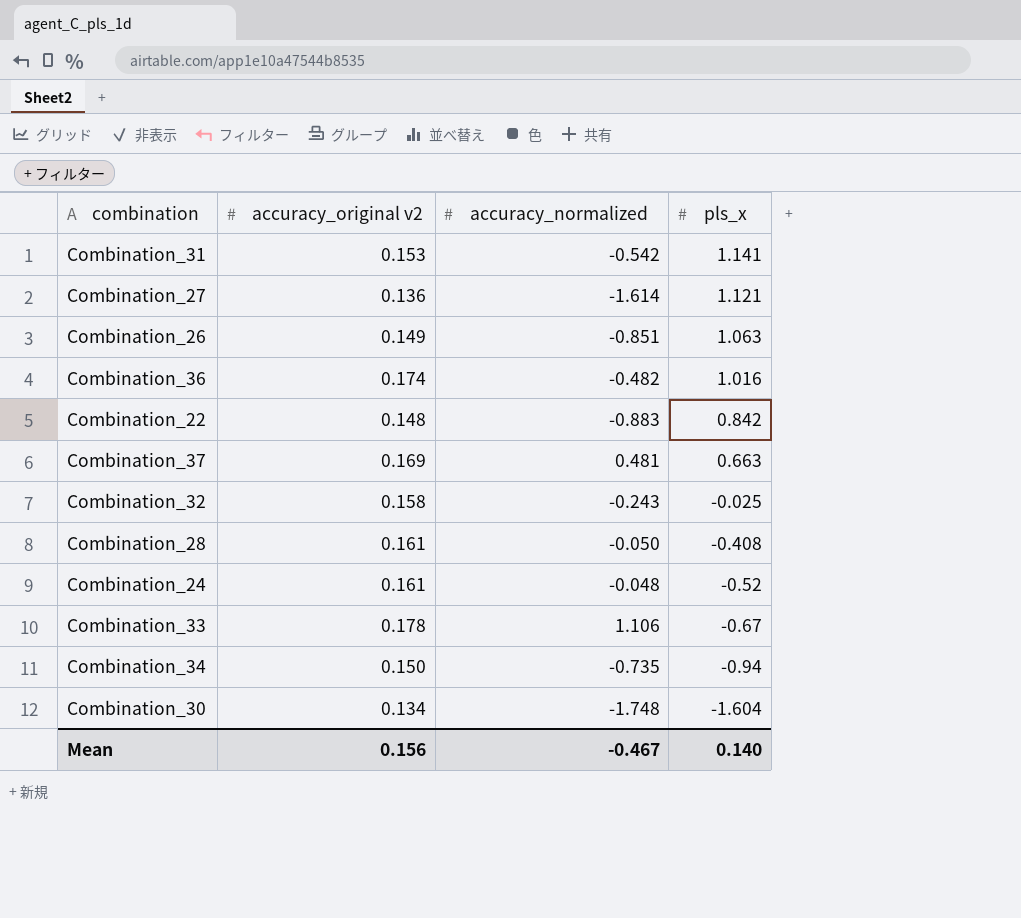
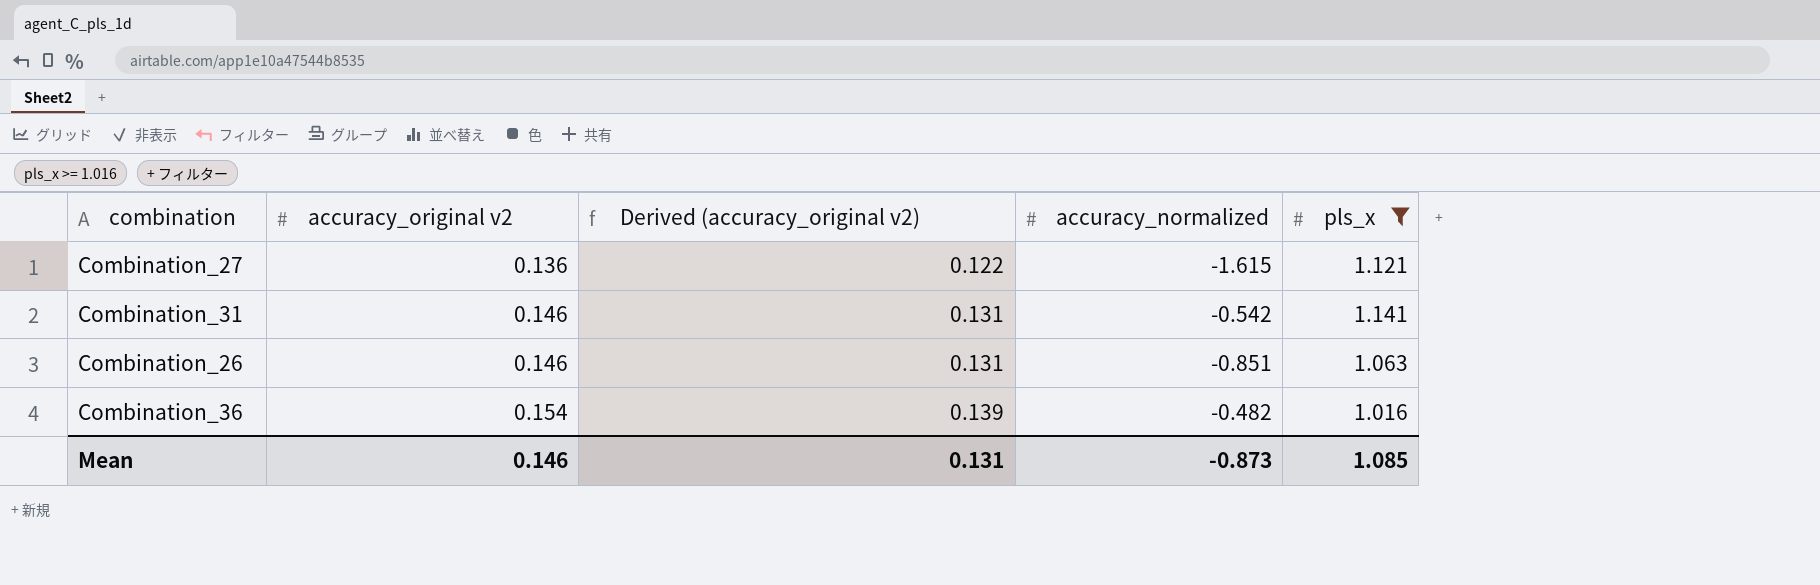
filter: none -> pls_x >= 1.016
row order: pls_x descending -> accuracy_original v2 ascending
column Derived (accuracy_original v2) | formula: none -> [accuracy_original v2] * 0.9
Combination_27 | accuracy_normalized: -1.614 -> -1.615
Combination_31 | accuracy_original v2: 0.153 -> 0.146
Combination_26 | accuracy_original v2: 0.149 -> 0.146
Combination_36 | accuracy_original v2: 0.174 -> 0.154
Mean | accuracy_original v2: 0.156 -> 0.146
Mean | accuracy_normalized: -0.467 -> -0.873
Mean | pls_x: 0.140 -> 1.085

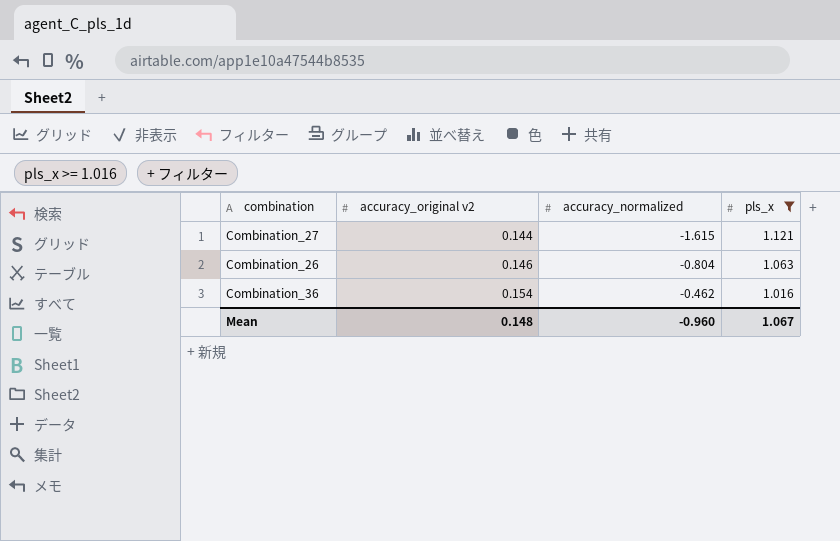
column Derived (accuracy_original v2) | formula: [accuracy_original v2] * 0.9 -> none
row Combination_31: 0.146 | 0.131 | -0.542 | 1.141 -> none
Combination_27 | accuracy_original v2: 0.136 -> 0.144
Combination_26 | accuracy_normalized: -0.851 -> -0.804
Combination_36 | accuracy_normalized: -0.482 -> -0.462
Mean | accuracy_original v2: 0.146 -> 0.148
Mean | accuracy_normalized: -0.873 -> -0.960
Mean | pls_x: 1.085 -> 1.067

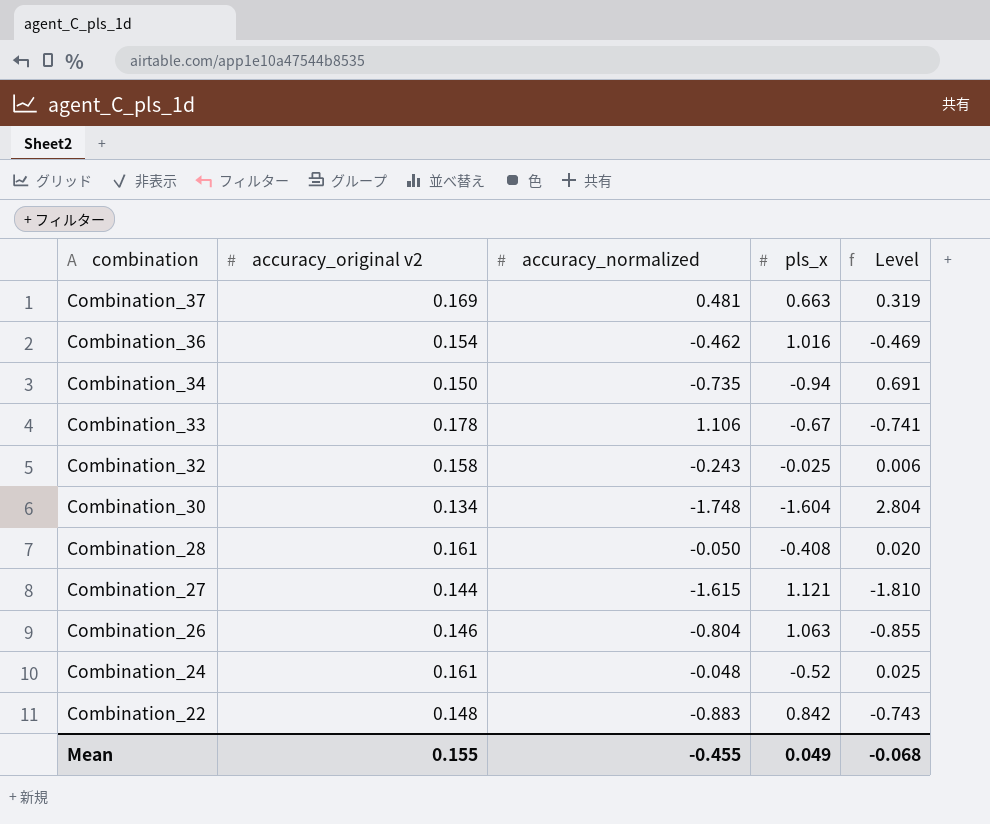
filter: pls_x >= 1.016 -> none
row order: accuracy_original v2 ascending -> combination descending
column Level | formula: none -> [accuracy_normalized] * [pls_x]
Mean | accuracy_original v2: 0.148 -> 0.155
Mean | accuracy_normalized: -0.960 -> -0.455
Mean | pls_x: 1.067 -> 0.049

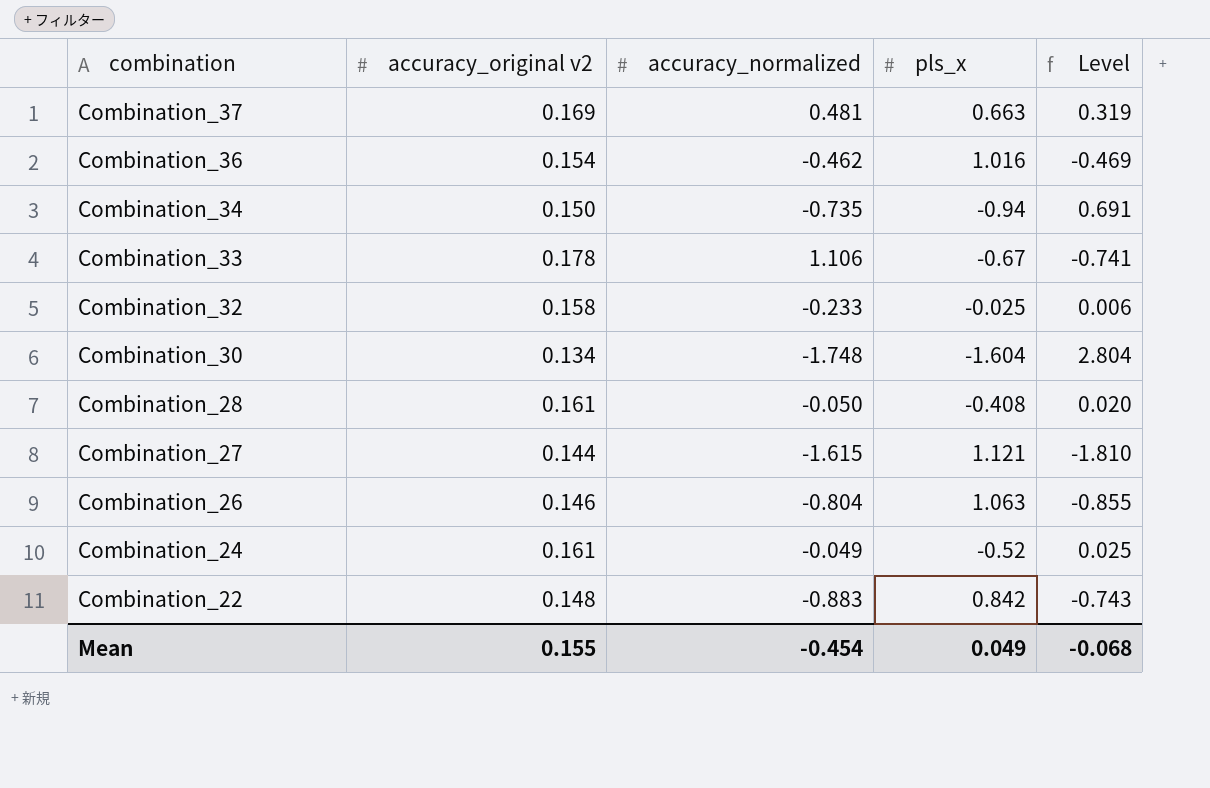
Combination_32 | accuracy_normalized: -0.243 -> -0.233
Combination_24 | accuracy_normalized: -0.048 -> -0.049
Mean | accuracy_normalized: -0.455 -> -0.454

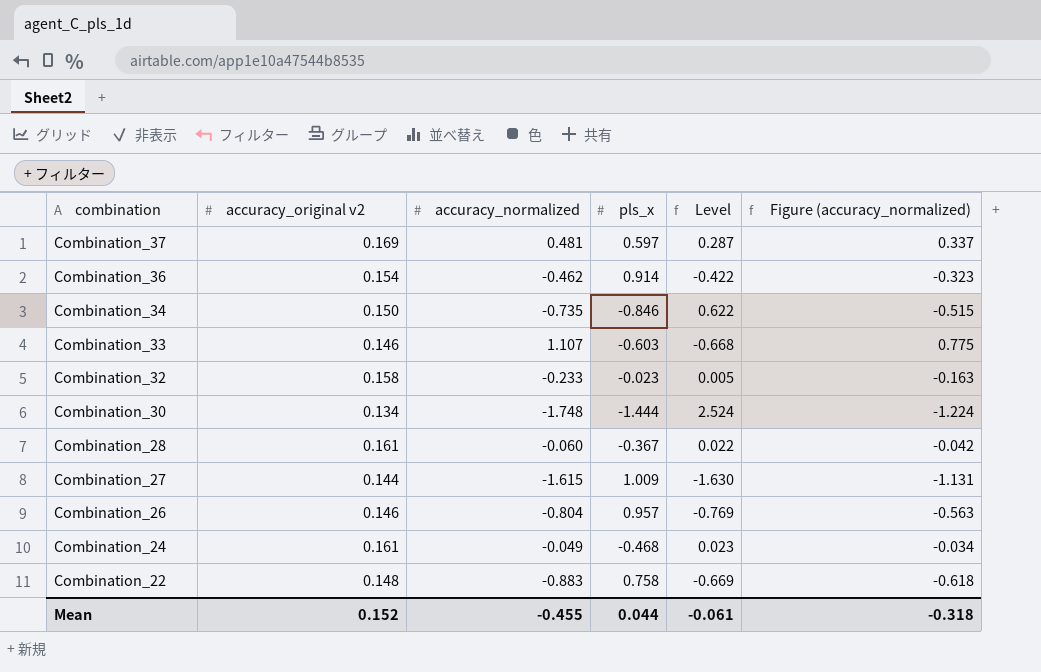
column Figure (accuracy_normalized) | formula: none -> [accuracy_normalized] * 0.7
Combination_37 | pls_x: 0.663 -> 0.597
Combination_37 | Level: 0.319 -> 0.287
Combination_36 | pls_x: 1.016 -> 0.914
Combination_36 | Level: -0.469 -> -0.422
Combination_34 | pls_x: -0.94 -> -0.846
Combination_34 | Level: 0.691 -> 0.622
Combination_33 | accuracy_original v2: 0.178 -> 0.146
Combination_33 | accuracy_normalized: 1.106 -> 1.107
Combination_33 | pls_x: -0.67 -> -0.603
Combination_33 | Level: -0.741 -> -0.668
Combination_32 | pls_x: -0.025 -> -0.023
Combination_32 | Level: 0.006 -> 0.005
Combination_30 | pls_x: -1.604 -> -1.444
Combination_30 | Level: 2.804 -> 2.524
Combination_28 | accuracy_normalized: -0.050 -> -0.060
Combination_28 | pls_x: -0.408 -> -0.367
Combination_28 | Level: 0.020 -> 0.022
Combination_27 | pls_x: 1.121 -> 1.009
Combination_27 | Level: -1.810 -> -1.630
Combination_26 | pls_x: 1.063 -> 0.957
Combination_26 | Level: -0.855 -> -0.769
Combination_24 | pls_x: -0.52 -> -0.468
Combination_24 | Level: 0.025 -> 0.023
Combination_22 | pls_x: 0.842 -> 0.758
Combination_22 | Level: -0.743 -> -0.669
Mean | accuracy_original v2: 0.155 -> 0.152
Mean | accuracy_normalized: -0.454 -> -0.455
Mean | pls_x: 0.049 -> 0.044
Mean | Level: -0.068 -> -0.061

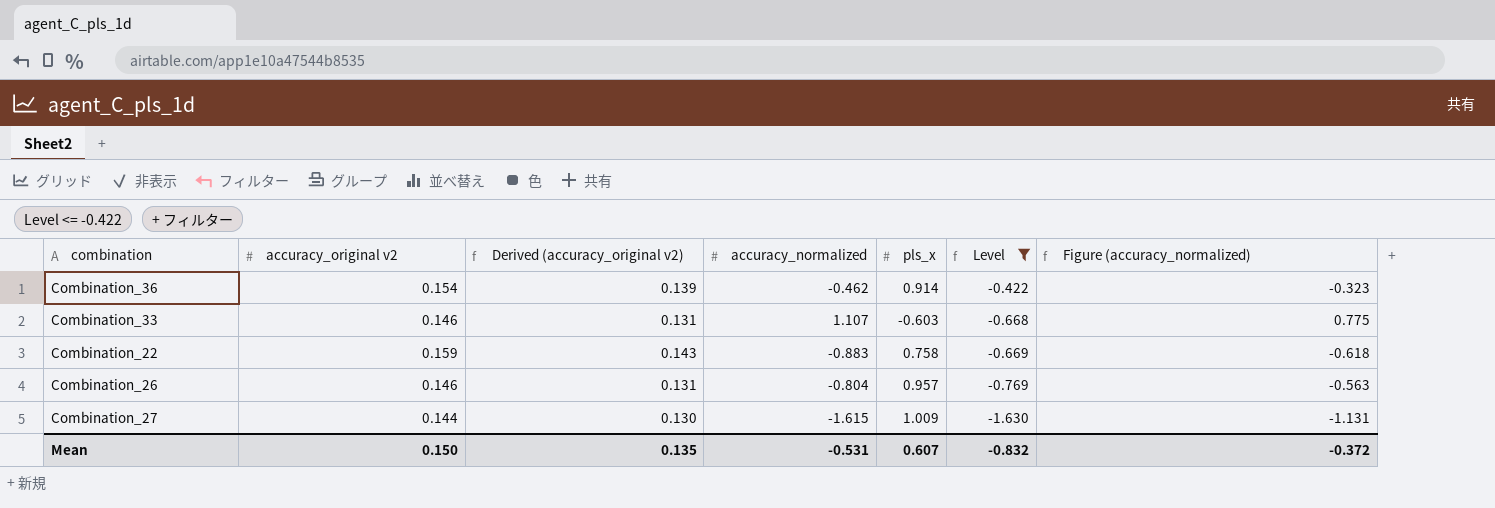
filter: none -> Level <= -0.422
row order: combination descending -> Level descending
column Derived (accuracy_original v2) | formula: none -> [accuracy_original v2] * 0.9
Combination_22 | accuracy_original v2: 0.148 -> 0.159
Mean | accuracy_original v2: 0.152 -> 0.150
Mean | accuracy_normalized: -0.455 -> -0.531
Mean | pls_x: 0.044 -> 0.607
Mean | Level: -0.061 -> -0.832
Mean | Figure (accuracy_normalized): -0.318 -> -0.372

